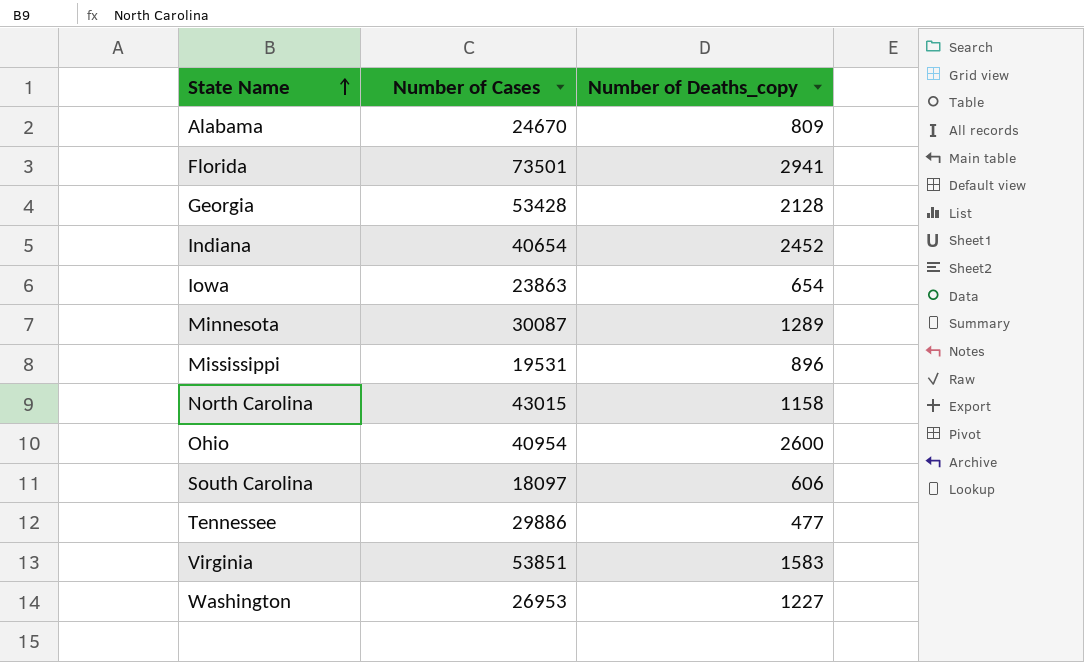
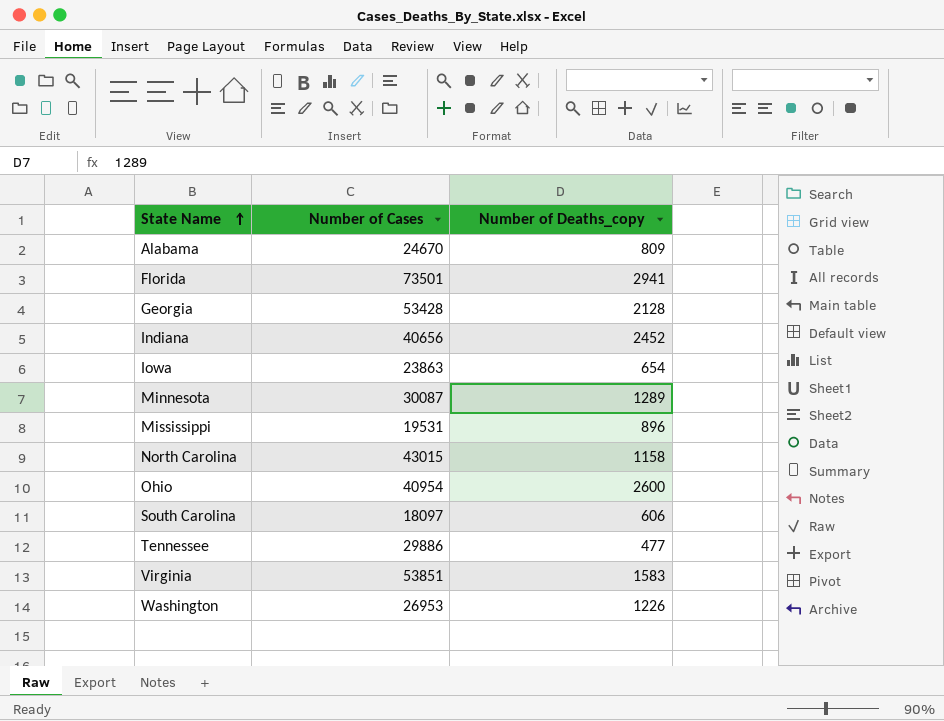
Indiana | Number of Cases: 40654 -> 40656
Washington | Number of Deaths_copy: 1227 -> 1226

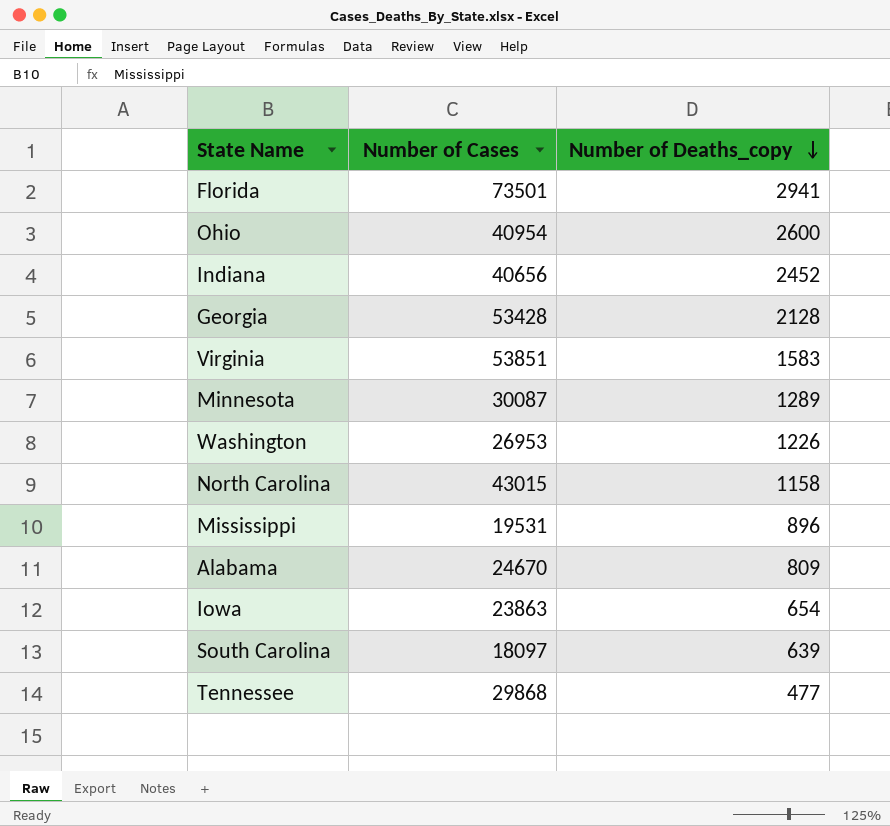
row order: State Name ascending -> Number of Deaths_copy descending
South Carolina | Number of Deaths_copy: 606 -> 639
Tennessee | Number of Cases: 29886 -> 29868

